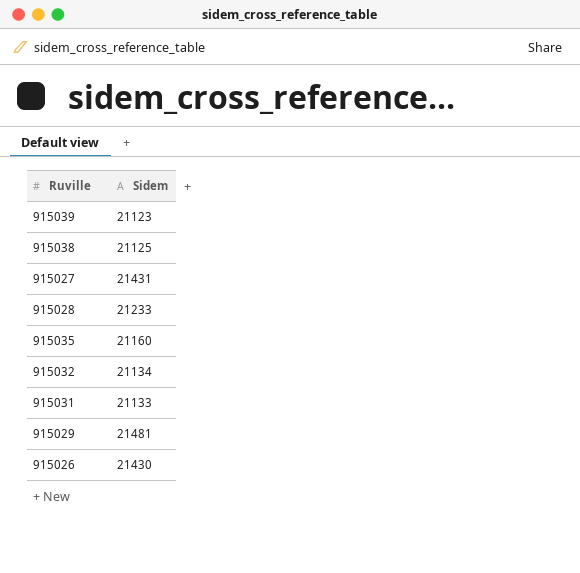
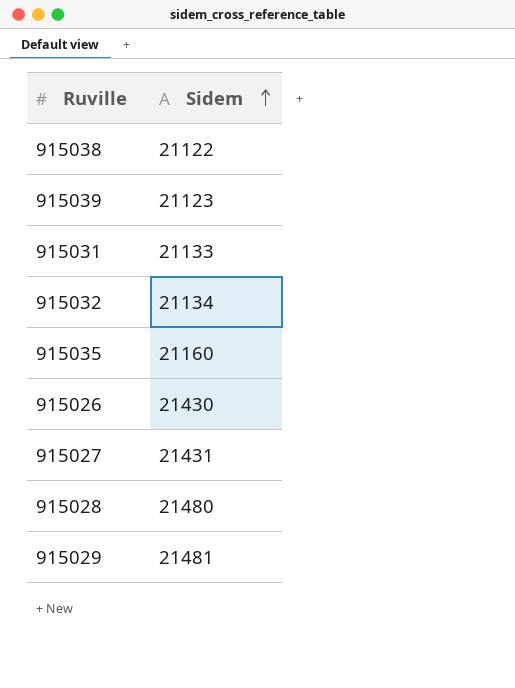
row order: none -> Sidem ascending
915038 | Sidem: 21125 -> 21122
915028 | Sidem: 21233 -> 21480

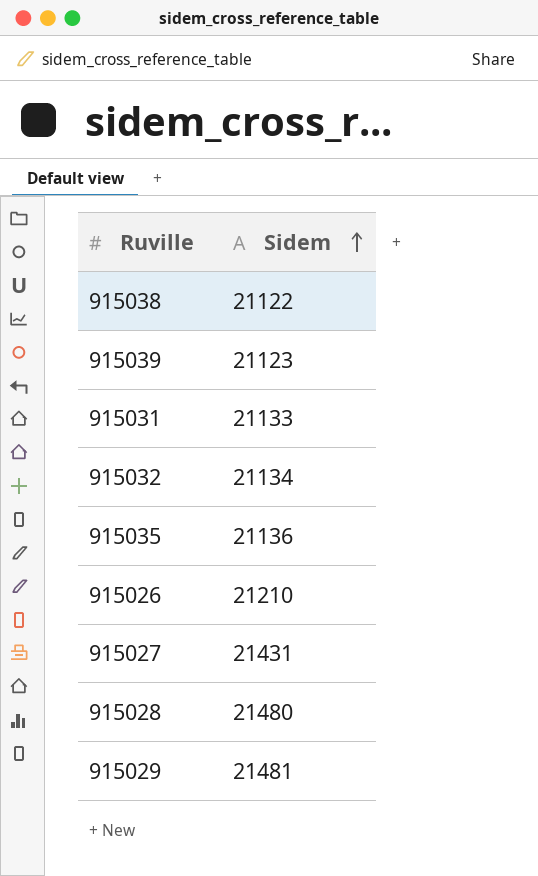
915035 | Sidem: 21160 -> 21136
915026 | Sidem: 21430 -> 21210

